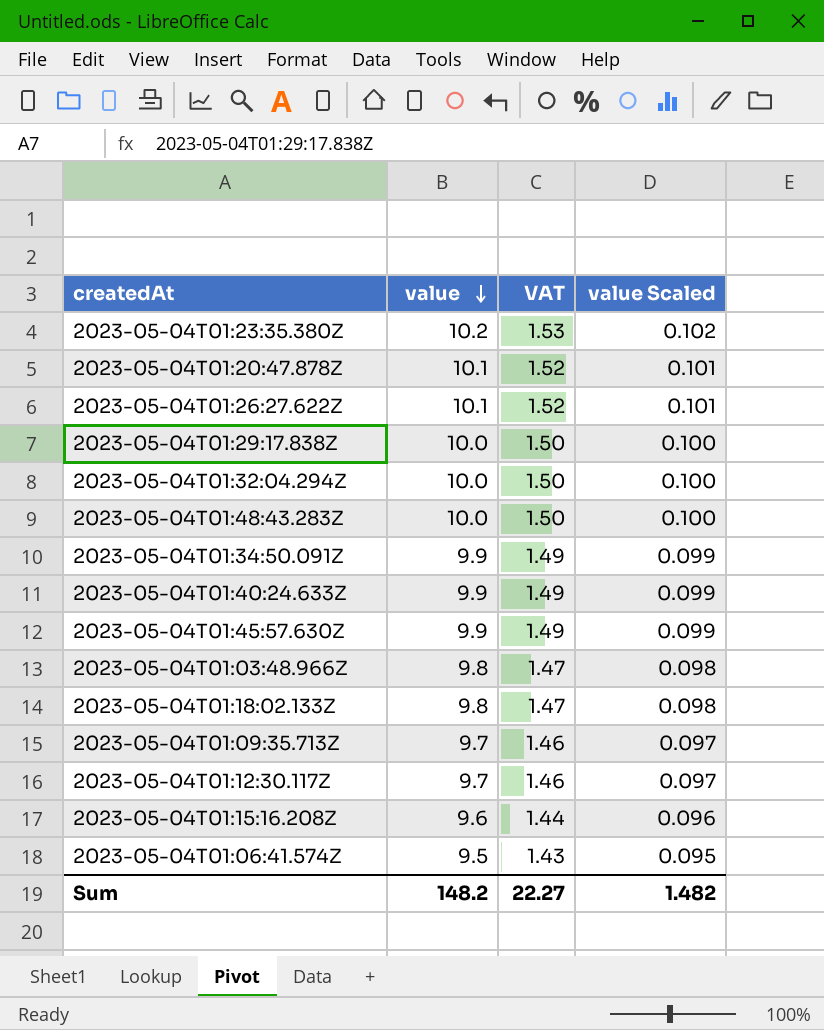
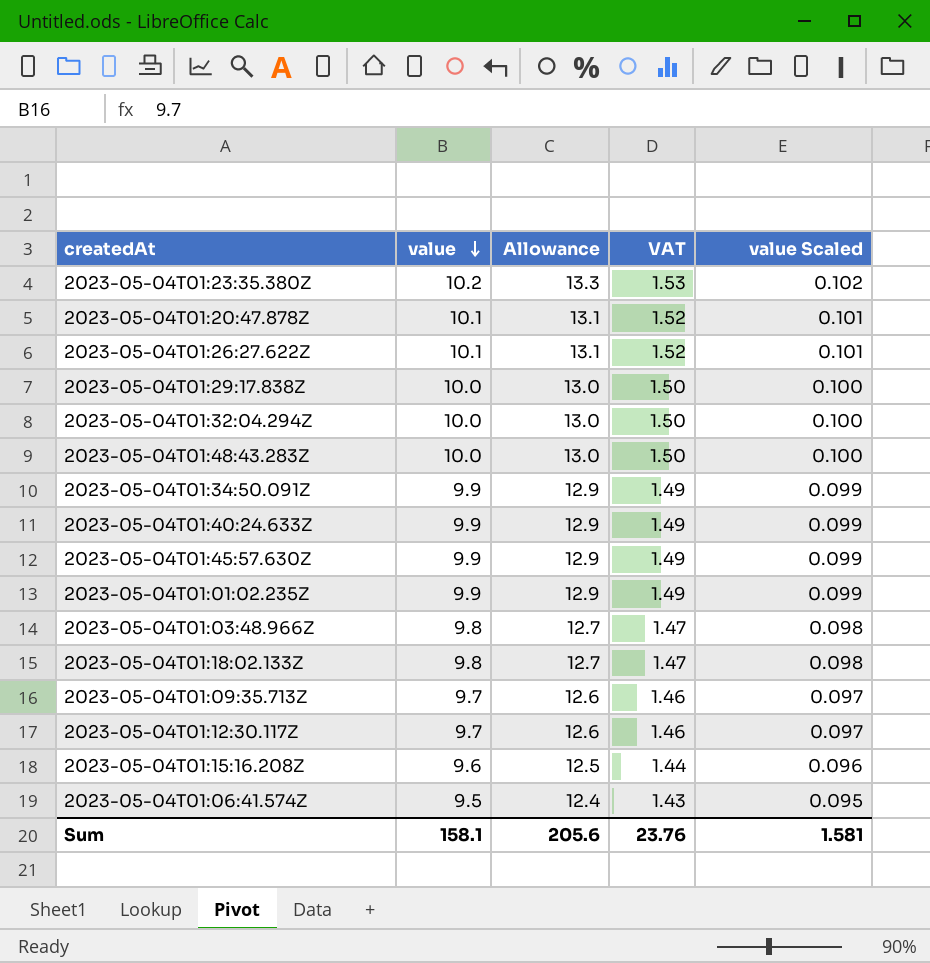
column Allowance | formula: none -> [value] * 1.3
row 2023-05-04T01:01:02.235Z: none -> 9.9 | 12.9 | 1.49 | 0.099
Sum | value: 148.2 -> 158.1
Sum | VAT: 22.27 -> 23.76
Sum | value Scaled: 1.482 -> 1.581

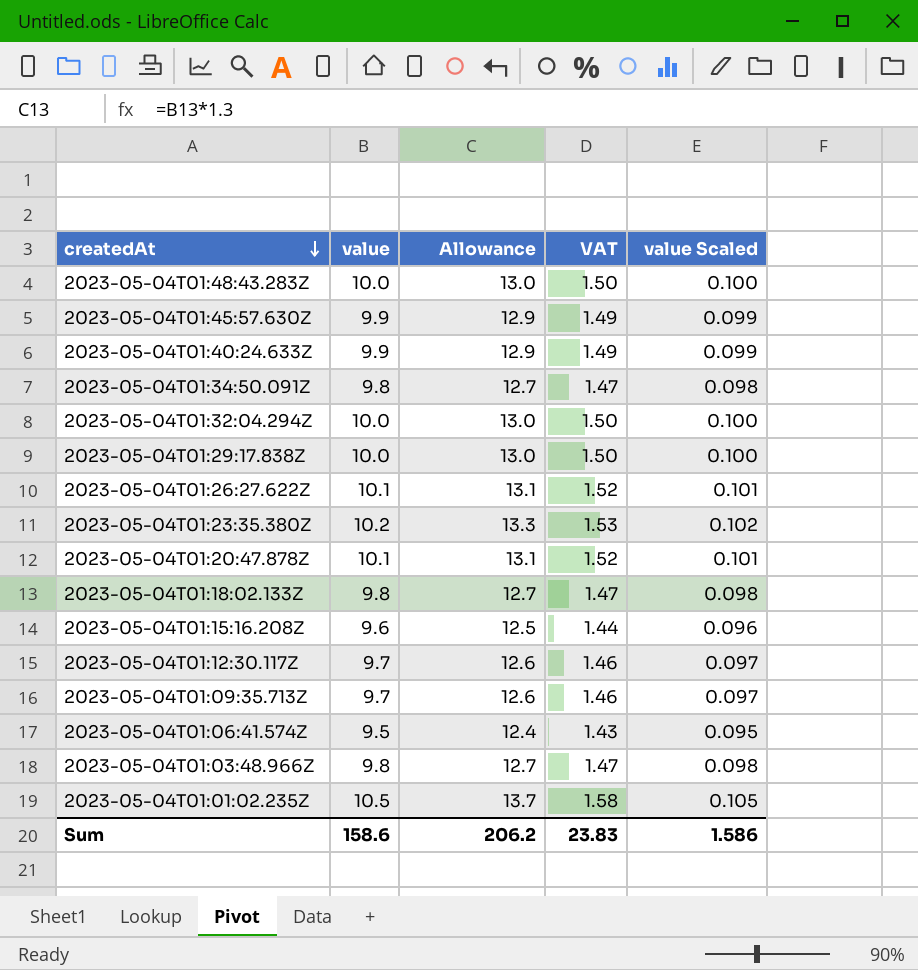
row order: value descending -> createdAt descending
2023-05-04T01:34:50.091Z | value: 9.9 -> 9.8
2023-05-04T01:34:50.091Z | Allowance: 12.9 -> 12.7
2023-05-04T01:34:50.091Z | VAT: 1.49 -> 1.47
2023-05-04T01:34:50.091Z | value Scaled: 0.099 -> 0.098
2023-05-04T01:01:02.235Z | value: 9.9 -> 10.5
2023-05-04T01:01:02.235Z | Allowance: 12.9 -> 13.7
2023-05-04T01:01:02.235Z | VAT: 1.49 -> 1.58
2023-05-04T01:01:02.235Z | value Scaled: 0.099 -> 0.105
Sum | value: 158.1 -> 158.6
Sum | Allowance: 205.6 -> 206.2
Sum | VAT: 23.76 -> 23.83
Sum | value Scaled: 1.581 -> 1.586

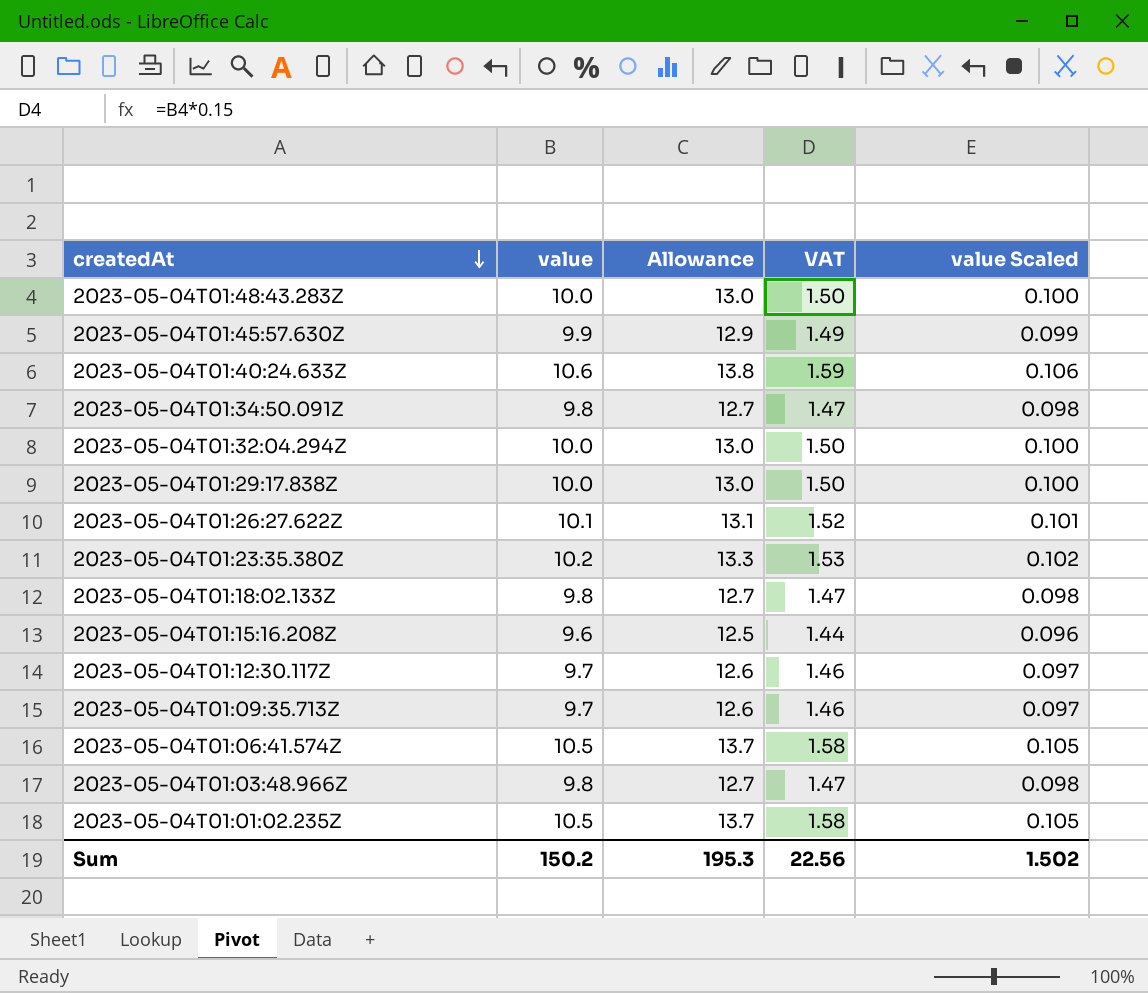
row 2023-05-04T01:20:47.878Z: 10.1 | 13.1 | 1.52 | 0.101 -> none
2023-05-04T01:40:24.633Z | value: 9.9 -> 10.6
2023-05-04T01:40:24.633Z | Allowance: 12.9 -> 13.8
2023-05-04T01:40:24.633Z | VAT: 1.49 -> 1.59
2023-05-04T01:40:24.633Z | value Scaled: 0.099 -> 0.106
2023-05-04T01:06:41.574Z | value: 9.5 -> 10.5
2023-05-04T01:06:41.574Z | Allowance: 12.4 -> 13.7
2023-05-04T01:06:41.574Z | VAT: 1.43 -> 1.58
2023-05-04T01:06:41.574Z | value Scaled: 0.095 -> 0.105
Sum | value: 158.6 -> 150.2
Sum | Allowance: 206.2 -> 195.3
Sum | VAT: 23.83 -> 22.56
Sum | value Scaled: 1.586 -> 1.502

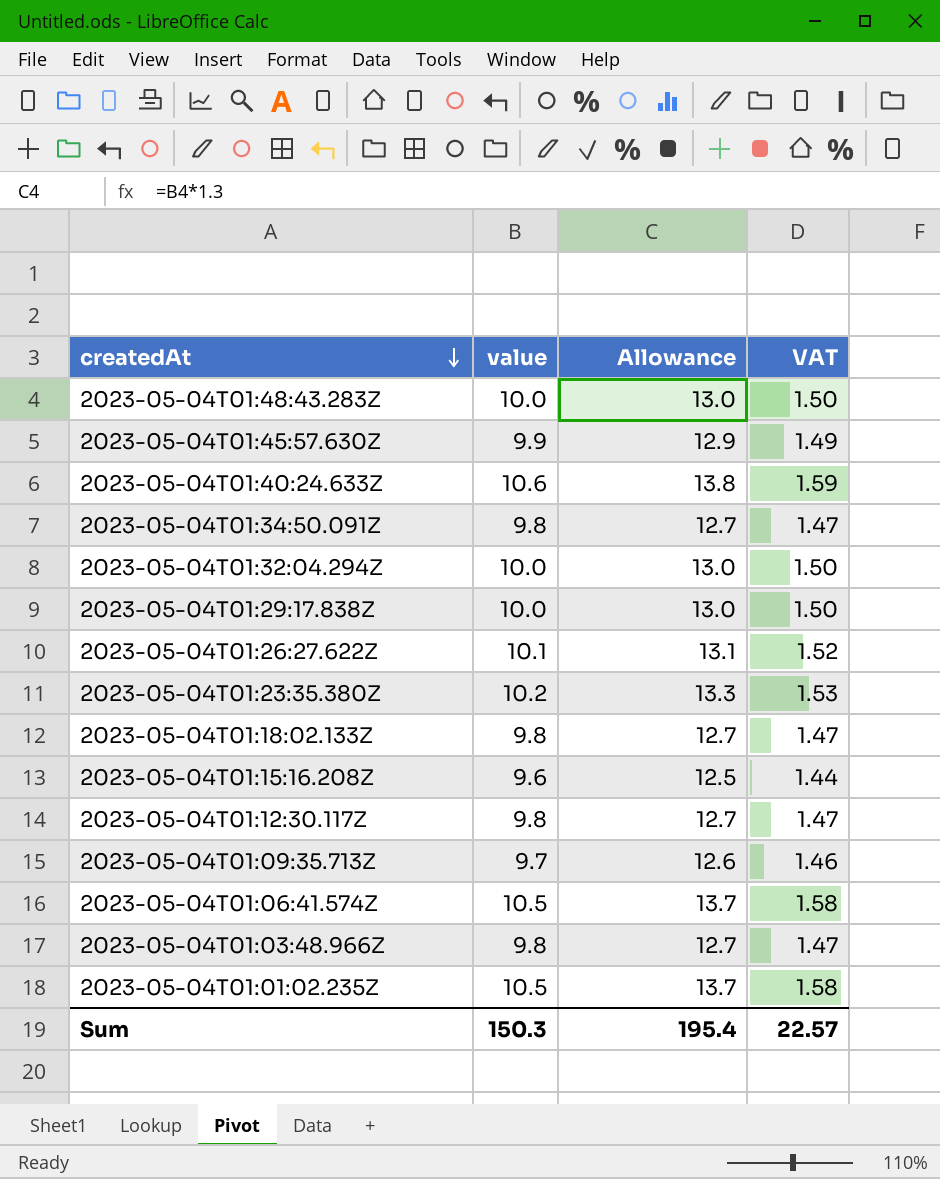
column value Scaled | formula: [value] * 0.01 -> none
2023-05-04T01:12:30.117Z | value: 9.7 -> 9.8
2023-05-04T01:12:30.117Z | Allowance: 12.6 -> 12.7
2023-05-04T01:12:30.117Z | VAT: 1.46 -> 1.47
Sum | value: 150.2 -> 150.3
Sum | Allowance: 195.3 -> 195.4
Sum | VAT: 22.56 -> 22.57

